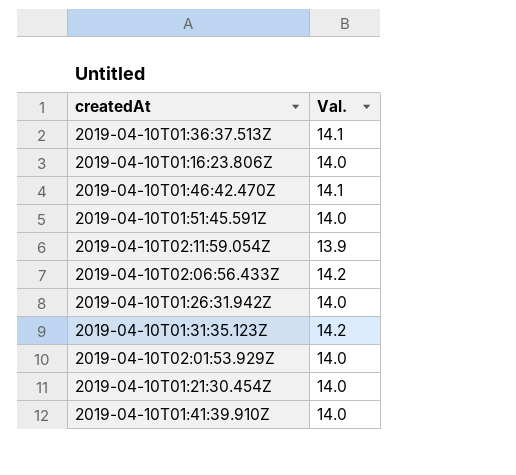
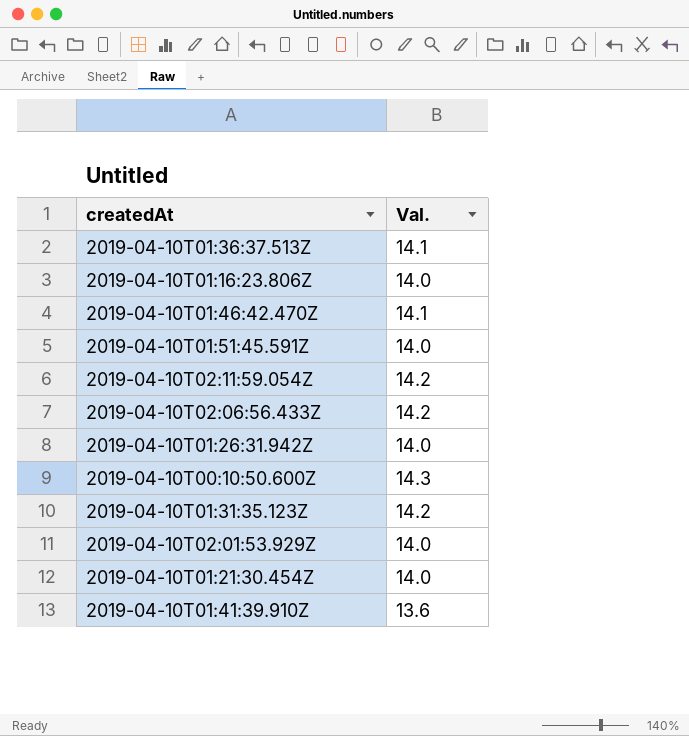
2019-04-10T02:11:59.054Z | Val.: 13.9 -> 14.2
row 2019-04-10T00:10:50.600Z: none -> 14.3
2019-04-10T01:41:39.910Z | Val.: 14.0 -> 13.6

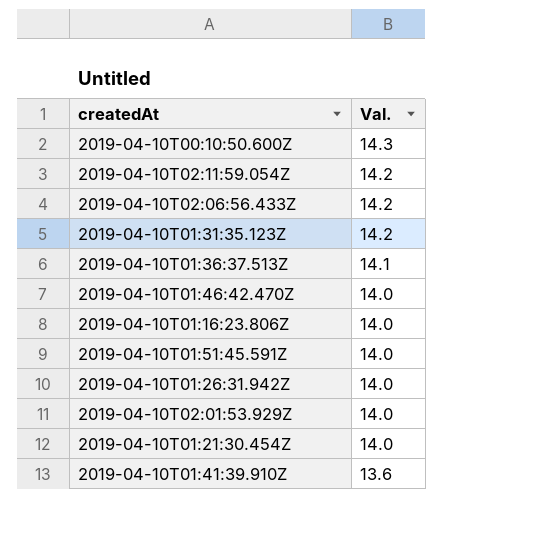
row order: none -> Val. descending
2019-04-10T01:46:42.470Z | Val.: 14.1 -> 14.0

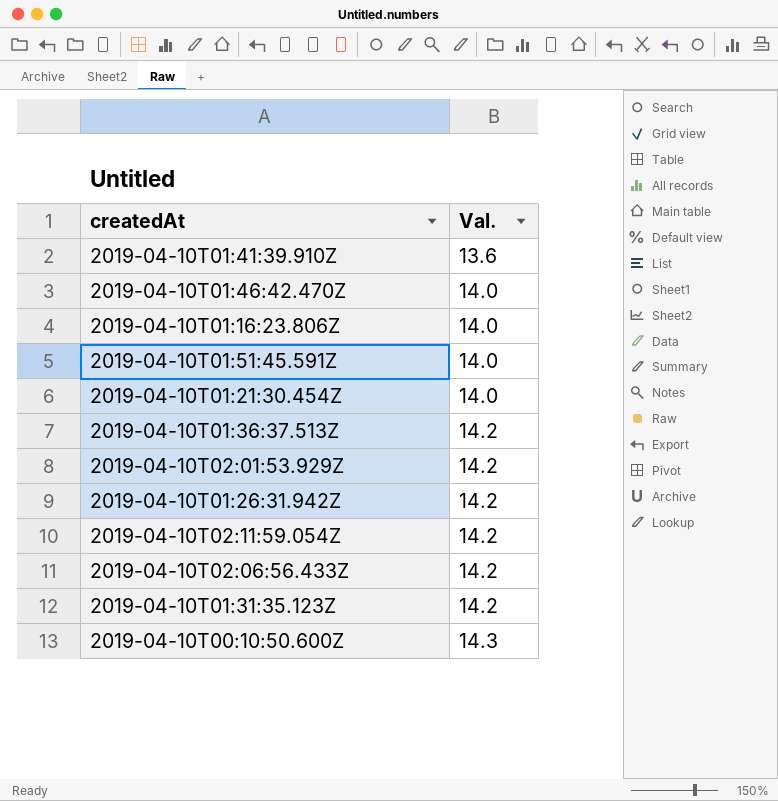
row order: Val. descending -> Val. ascending
2019-04-10T01:36:37.513Z | Val.: 14.1 -> 14.2
2019-04-10T02:01:53.929Z | Val.: 14.0 -> 14.2
2019-04-10T01:26:31.942Z | Val.: 14.0 -> 14.2

